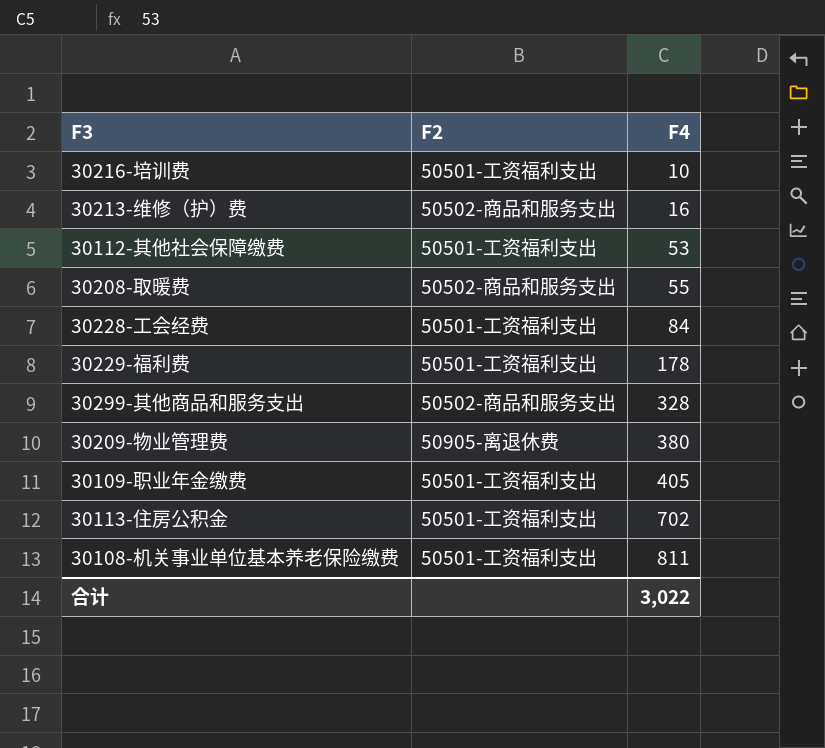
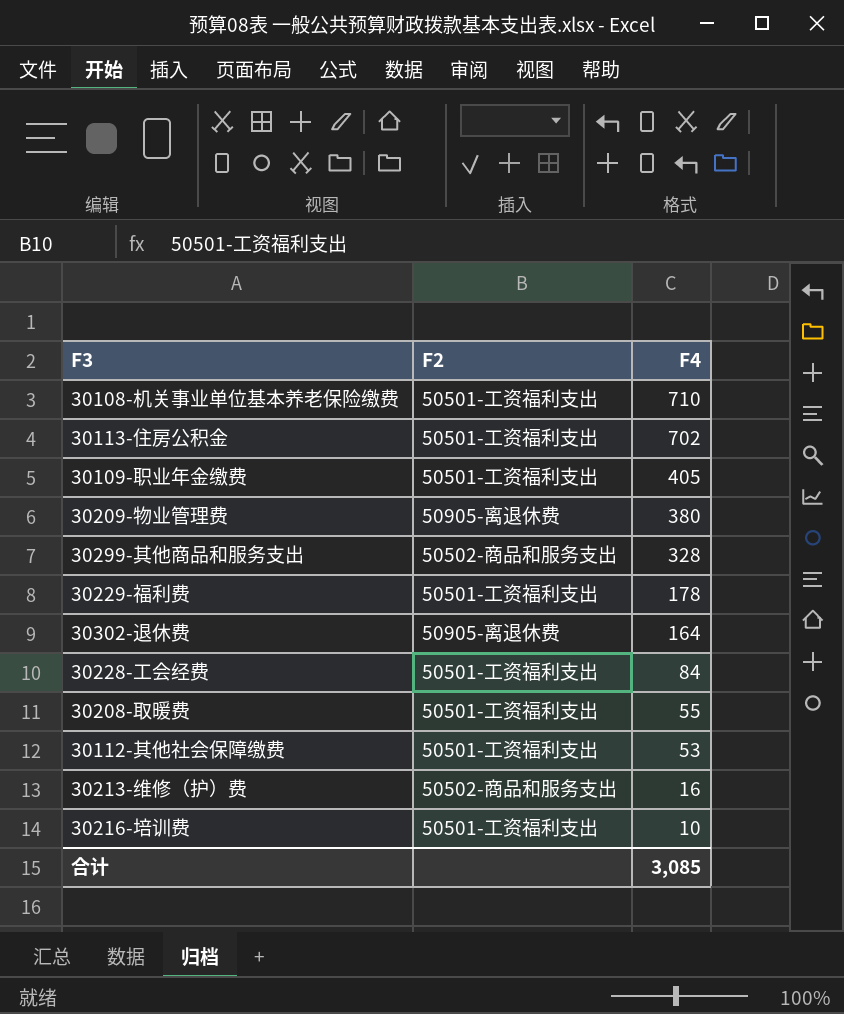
row order: F4 ascending -> F4 descending
30108-机关事业单位基本养老保险缴费 | F4: 811 -> 710
row 30302-退休费: none -> 50905-离退休费 | 164
30208-取暖费 | F2: 50502-商品和服务支出 -> 50501-工资福利支出
合计 | F4: 3,022 -> 3,085

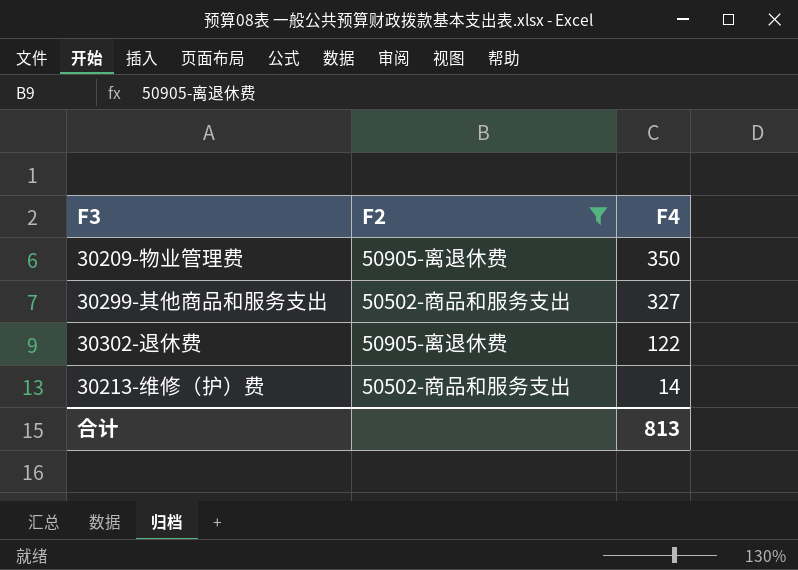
filter: none -> F2 != 50501-工资福利支出
30209-物业管理费 | F4: 380 -> 350
30299-其他商品和服务支出 | F4: 328 -> 327
30302-退休费 | F4: 164 -> 122
30213-维修（护）费 | F4: 16 -> 14
合计 | F4: 3,085 -> 813

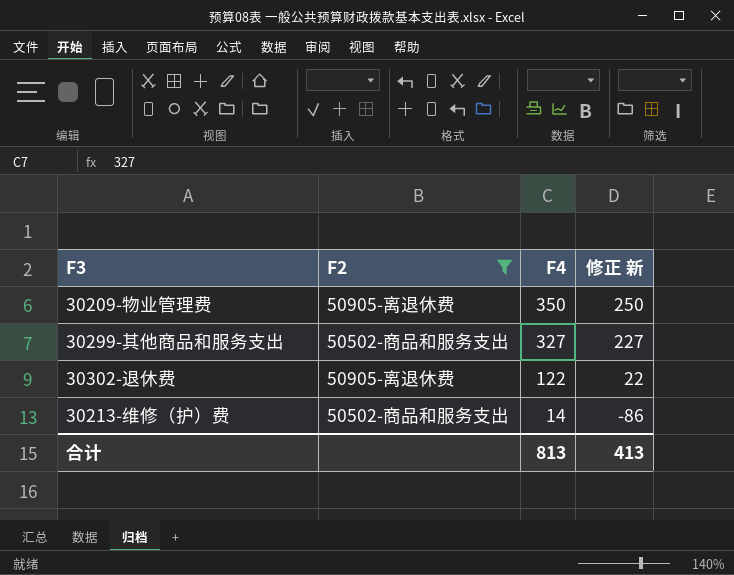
column 修正 新 | formula: none -> [F4] - 100

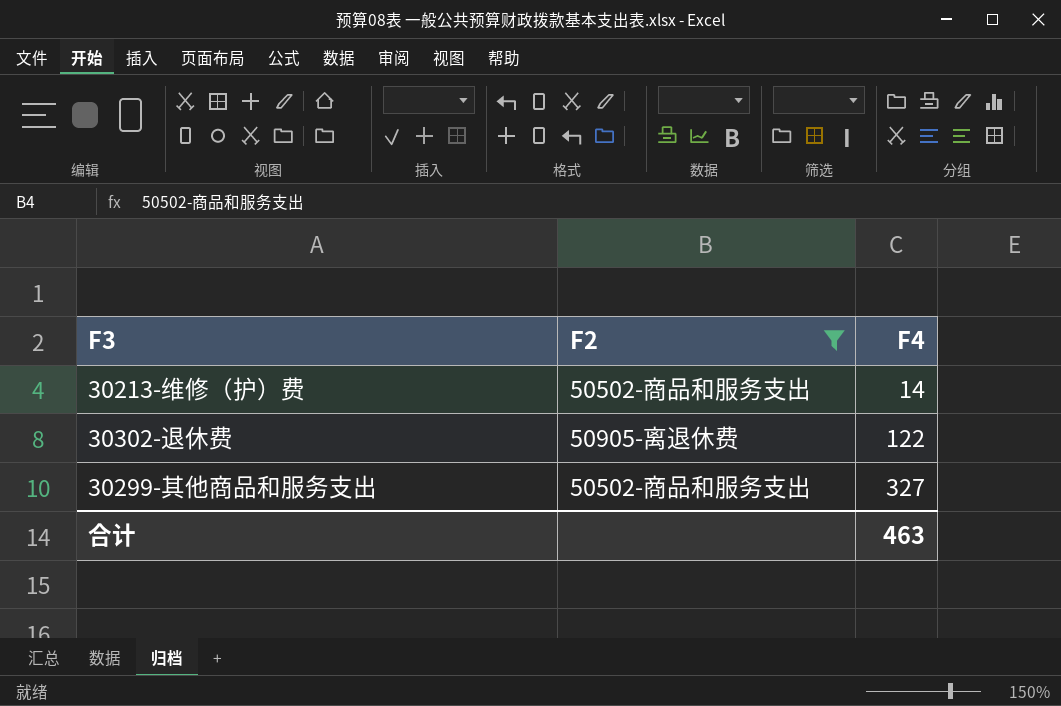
row order: F4 descending -> F4 ascending
column 修正 新 | formula: [F4] - 100 -> none
row 30209-物业管理费: 50905-离退休费 | 350 | 250 -> none
合计 | F4: 813 -> 463

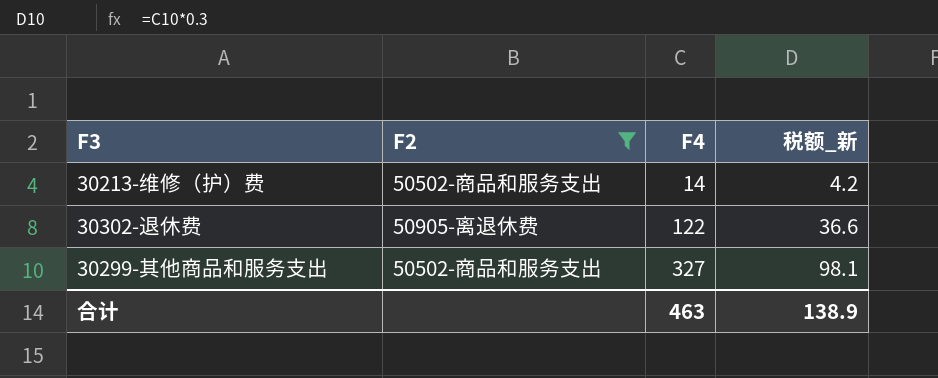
column 税额_新 | formula: none -> [F4] * 0.3

